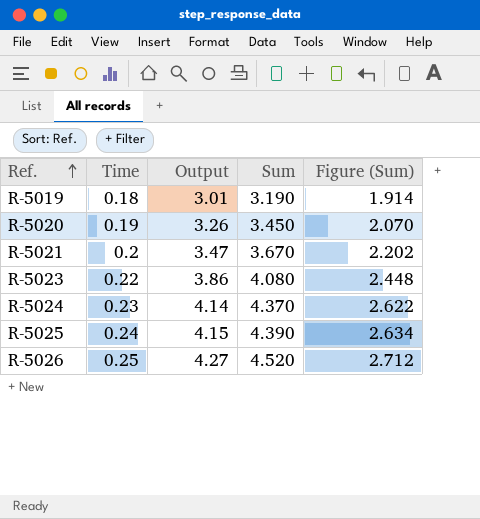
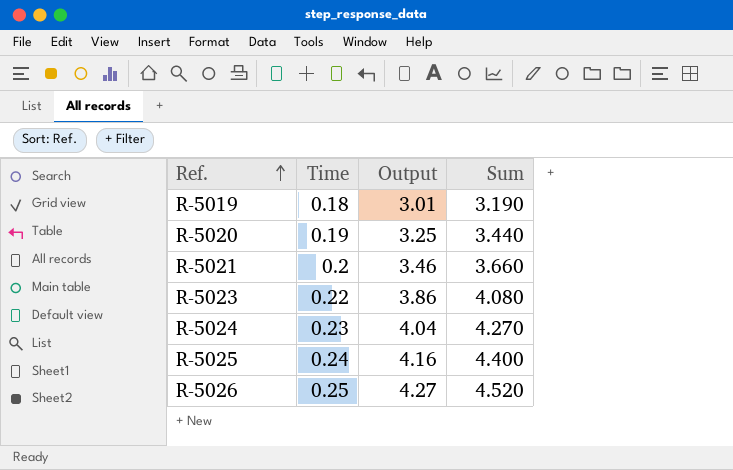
column Figure (Sum) | formula: [Sum] * 0.6 -> none
R-5020 | Output: 3.26 -> 3.25
R-5020 | Sum: 3.450 -> 3.440
R-5021 | Output: 3.47 -> 3.46
R-5021 | Sum: 3.670 -> 3.660
R-5024 | Output: 4.14 -> 4.04
R-5024 | Sum: 4.370 -> 4.270
R-5025 | Output: 4.15 -> 4.16
R-5025 | Sum: 4.390 -> 4.400

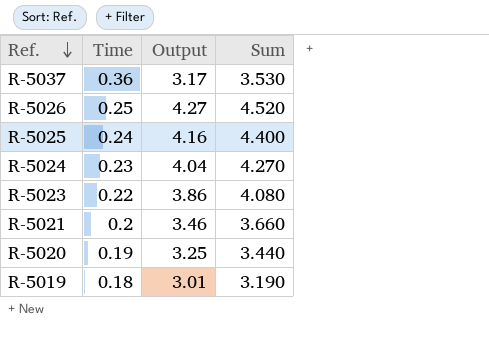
row order: Ref. ascending -> Ref. descending
row R-5037: none -> 0.36 | 3.17 | 3.530

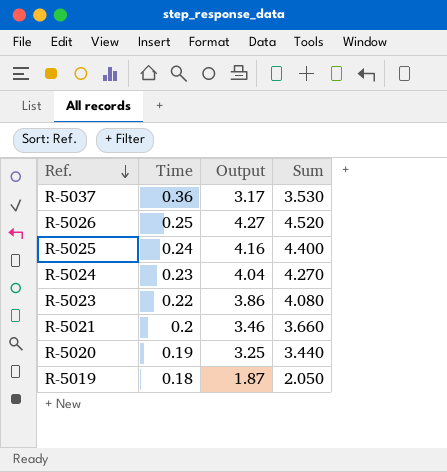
R-5019 | Output: 3.01 -> 1.87
R-5019 | Sum: 3.190 -> 2.050

